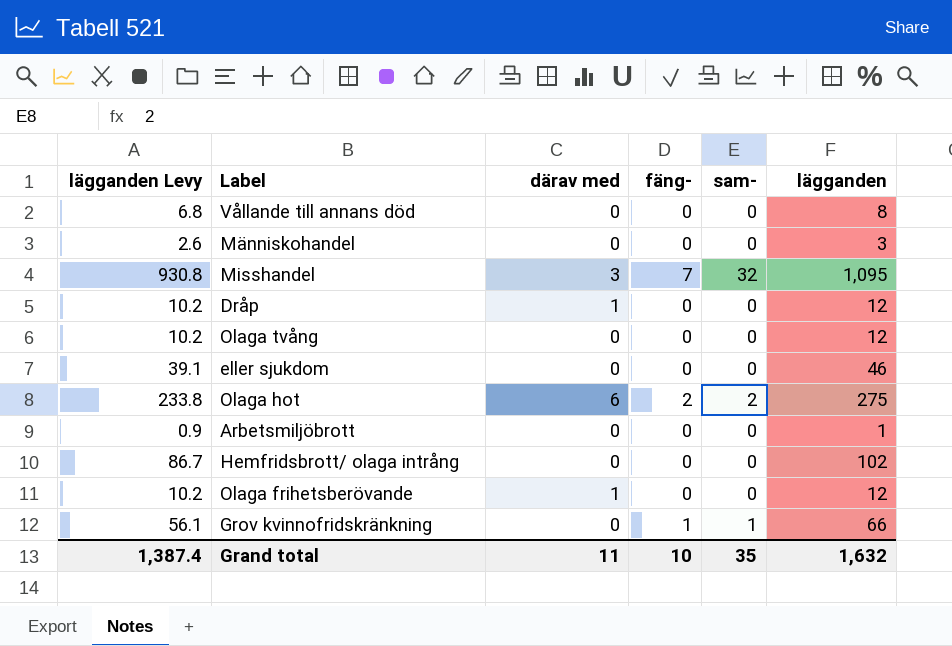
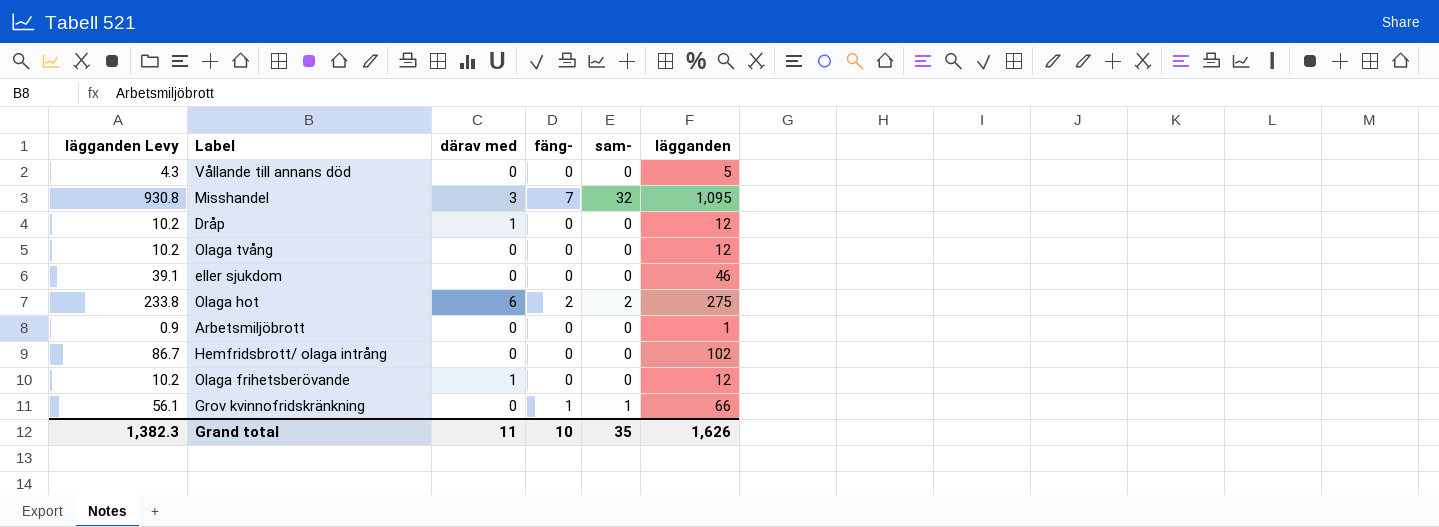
row Människohandel: 2.6 | 0 | 0 | 0 | 3 -> none
Vållande till annans död | lägganden Levy: 6.8 -> 4.3
Vållande till annans död | lägganden: 8 -> 5
Grand total | lägganden Levy: 1,387.4 -> 1,382.3
Grand total | lägganden: 1,632 -> 1,626

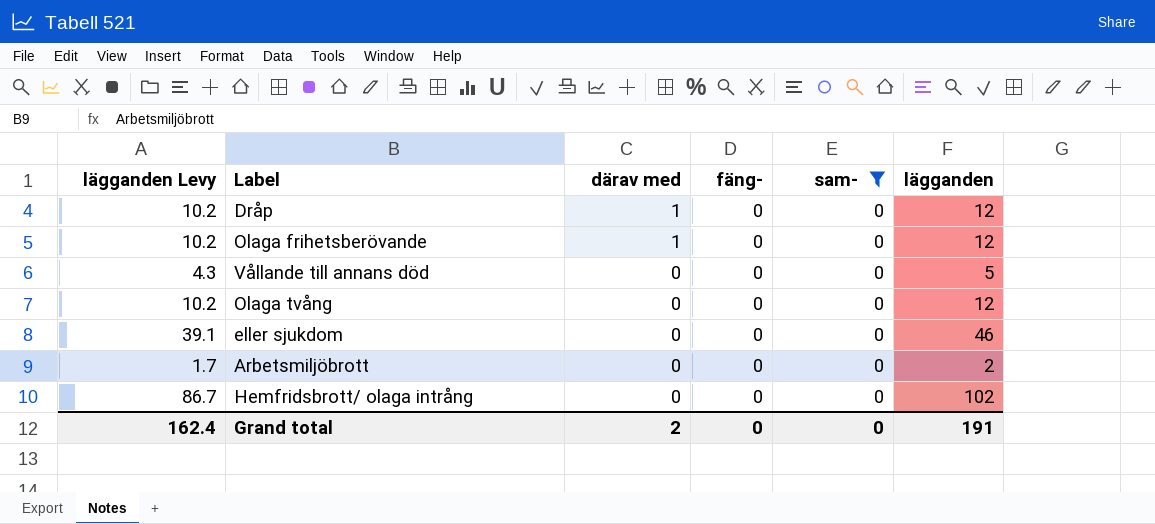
filter: none -> sam- = 0
row order: none -> därav med descending
Arbetsmiljöbrott | lägganden Levy: 0.9 -> 1.7
Arbetsmiljöbrott | lägganden: 1 -> 2
Grand total | lägganden Levy: 1,382.3 -> 162.4
Grand total | därav med: 11 -> 2
Grand total | fäng-: 10 -> 0
Grand total | sam-: 35 -> 0
Grand total | lägganden: 1,626 -> 191

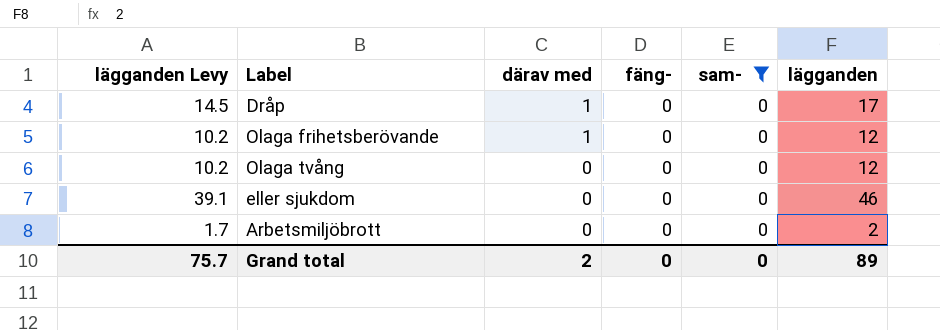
row Vållande till annans död: 4.3 | 0 | 0 | 0 | 5 -> none
row Hemfridsbrott/ olaga intrång: 86.7 | 0 | 0 | 0 | 102 -> none
Dråp | lägganden Levy: 10.2 -> 14.5
Dråp | lägganden: 12 -> 17
Grand total | lägganden Levy: 162.4 -> 75.7
Grand total | lägganden: 191 -> 89

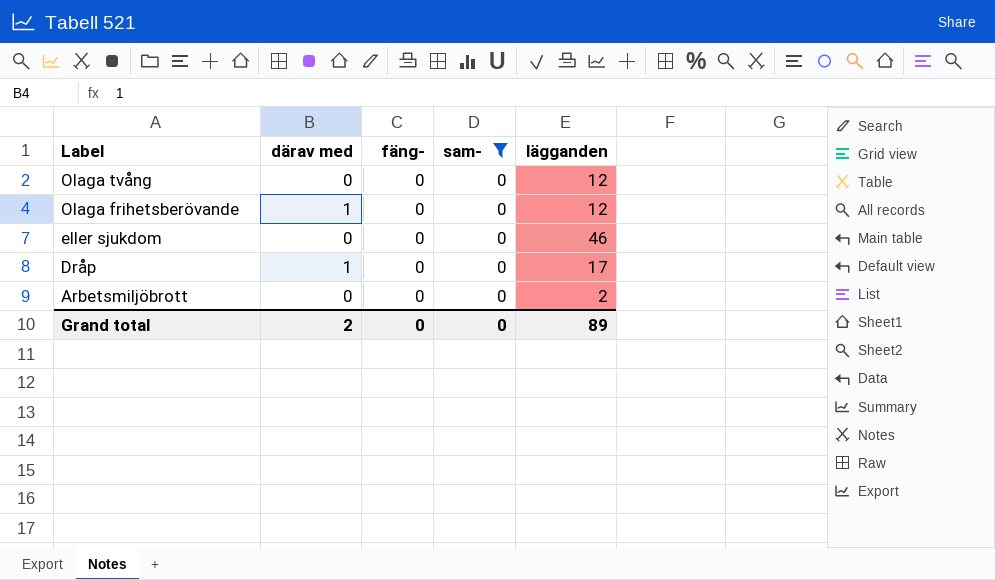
row order: därav med descending -> Label descending
column lägganden Levy | formula: [lägganden] * 0.85 -> none

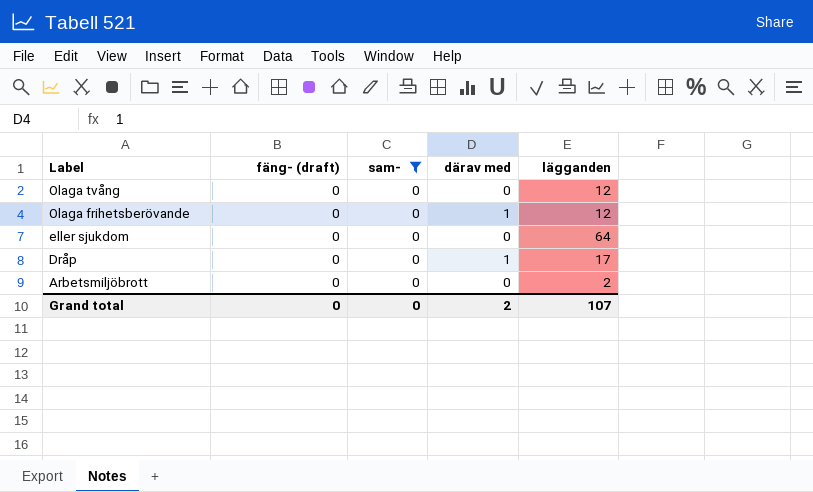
column name: fäng- -> fäng- (draft)
column därav med | position: 2 -> 4
eller sjukdom | lägganden: 46 -> 64
Grand total | lägganden: 89 -> 107

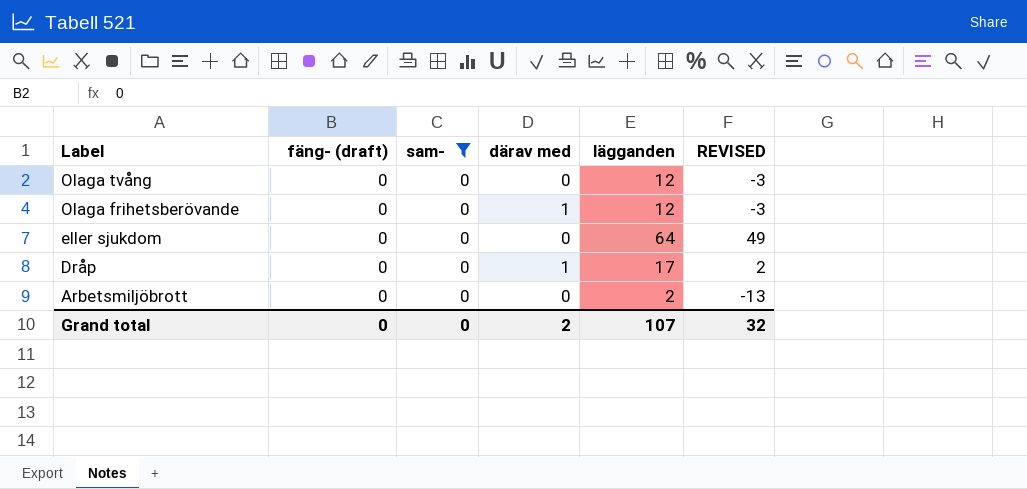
column REVISED | formula: none -> [lägganden] - 15

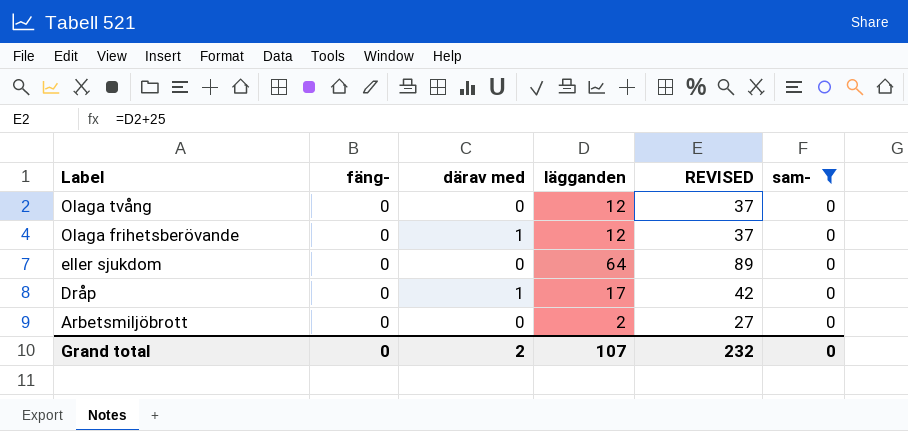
column name: fäng- (draft) -> fäng-
column REVISED | formula: [lägganden] - 15 -> [lägganden] + 25
column sam- | position: 3 -> 6
Grand total | REVISED: 32 -> 232

